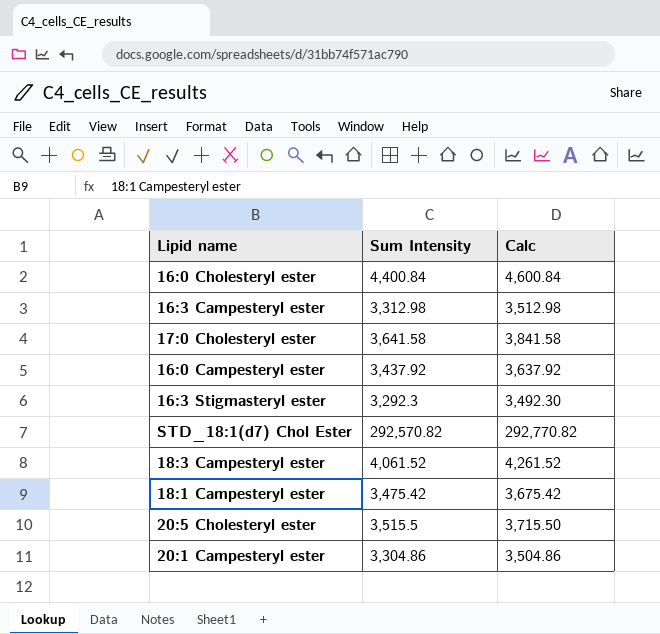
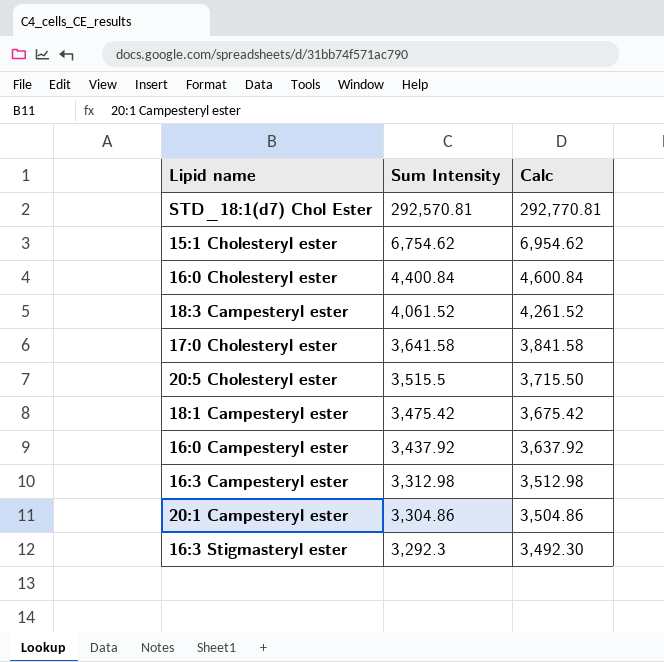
row order: none -> Sum Intensity descending
STD_18:1(d7) Chol Ester | Sum Intensity: 292,570.82 -> 292,570.81
STD_18:1(d7) Chol Ester | Calc: 292,770.82 -> 292,770.81
row 15:1 Cholesteryl ester: none -> 6,754.62 | 6,954.62

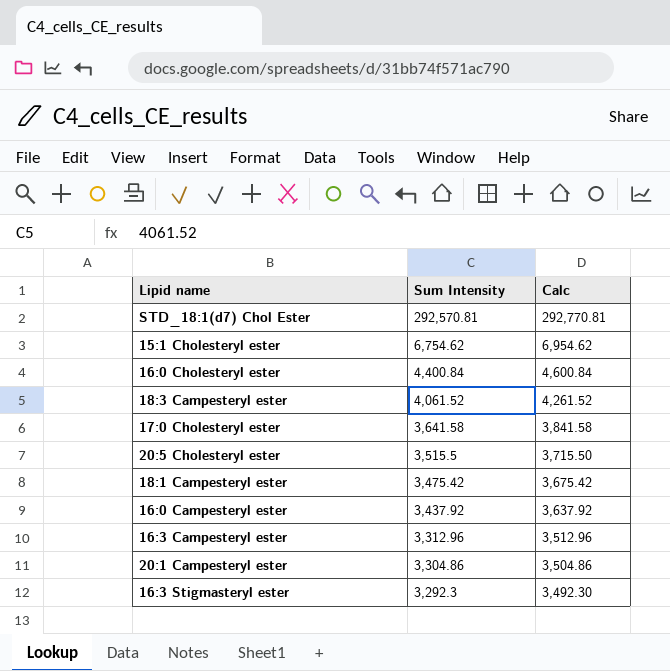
16:3 Campesteryl ester | Sum Intensity: 3,312.98 -> 3,312.96
16:3 Campesteryl ester | Calc: 3,512.98 -> 3,512.96

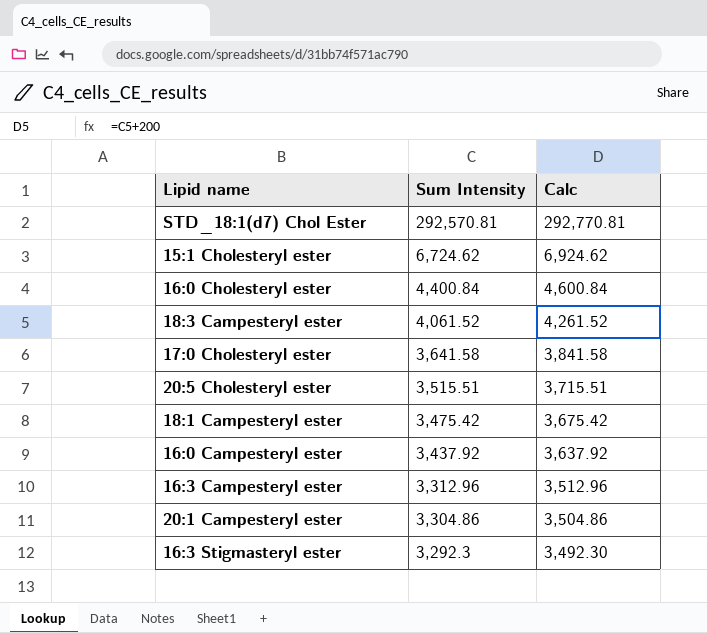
15:1 Cholesteryl ester | Sum Intensity: 6,754.62 -> 6,724.62
15:1 Cholesteryl ester | Calc: 6,954.62 -> 6,924.62
20:5 Cholesteryl ester | Sum Intensity: 3,515.5 -> 3,515.51
20:5 Cholesteryl ester | Calc: 3,715.50 -> 3,715.51

